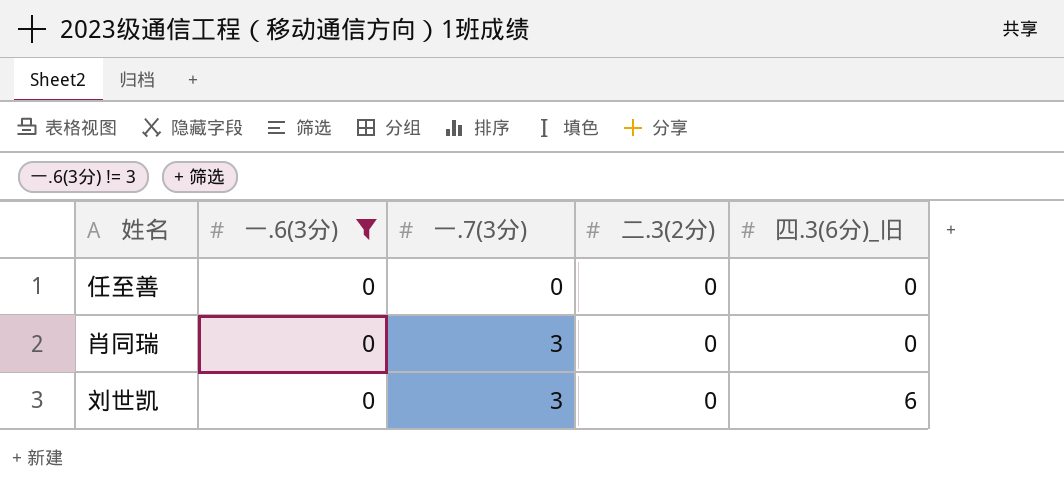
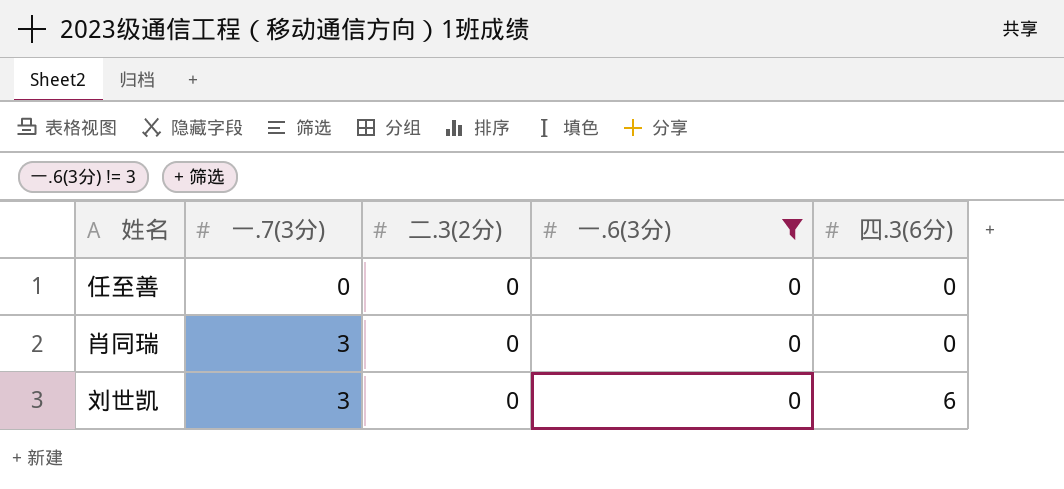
column 一.6(3分) | position: 2 -> 4
column name: 四.3(6分)_旧 -> 四.3(6分)

